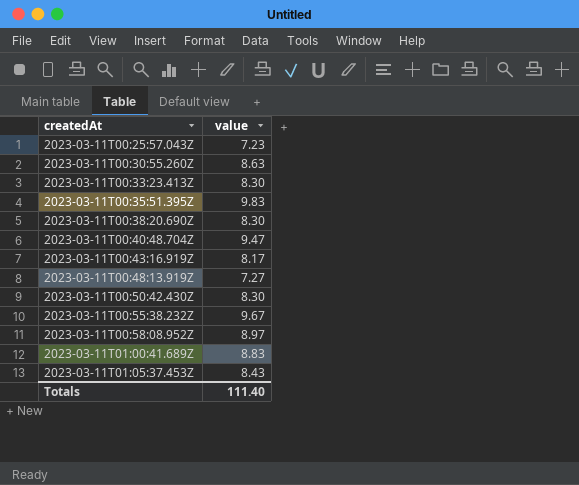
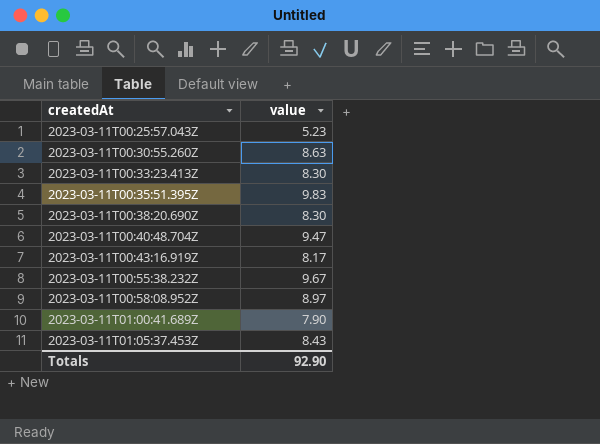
row 2023-03-11T00:48:13.919Z: 7.27 -> none
row 2023-03-11T00:50:42.430Z: 8.30 -> none
2023-03-11T00:25:57.043Z | value: 7.23 -> 5.23
2023-03-11T01:00:41.689Z | value: 8.83 -> 7.90
Totals | value: 111.40 -> 92.90

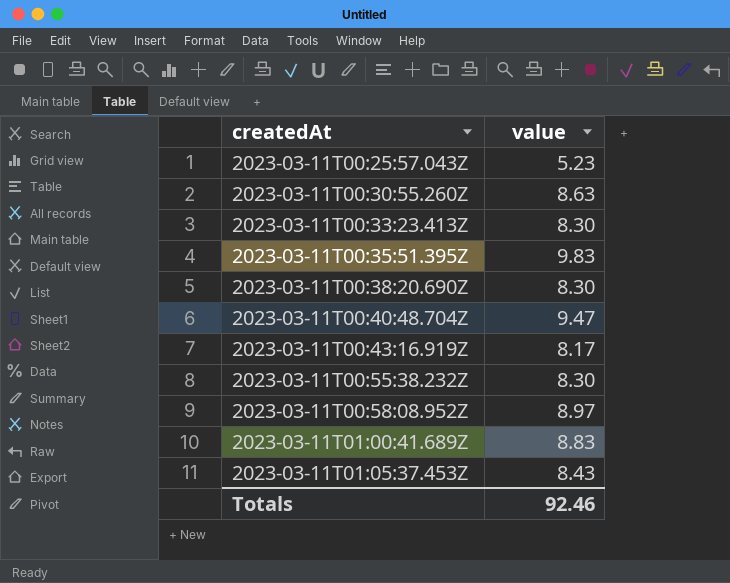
2023-03-11T00:55:38.232Z | value: 9.67 -> 8.30
2023-03-11T01:00:41.689Z | value: 7.90 -> 8.83
Totals | value: 92.90 -> 92.46

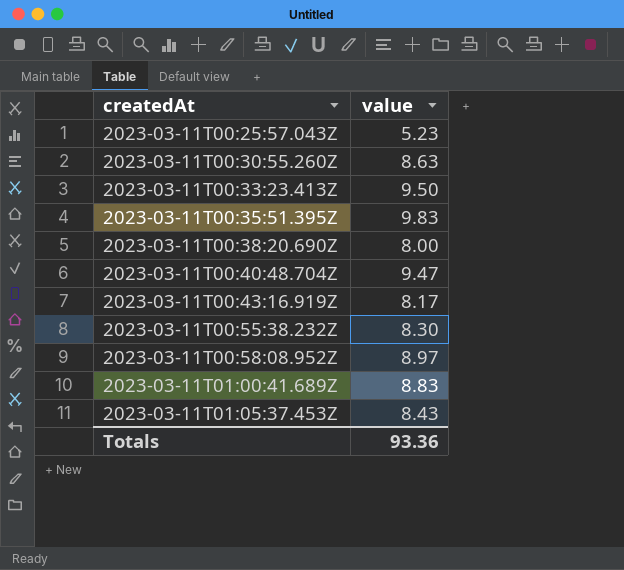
2023-03-11T00:33:23.413Z | value: 8.30 -> 9.50
2023-03-11T00:38:20.690Z | value: 8.30 -> 8.00
Totals | value: 92.46 -> 93.36

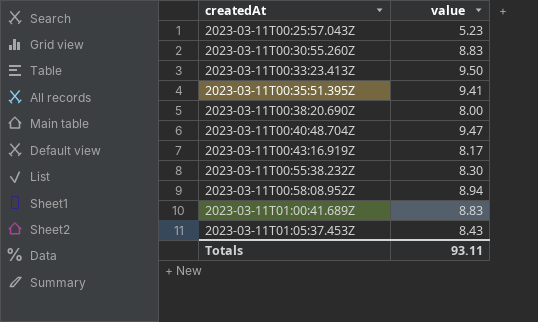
2023-03-11T00:30:55.260Z | value: 8.63 -> 8.83
2023-03-11T00:35:51.395Z | value: 9.83 -> 9.41
2023-03-11T00:58:08.952Z | value: 8.97 -> 8.94
Totals | value: 93.36 -> 93.11

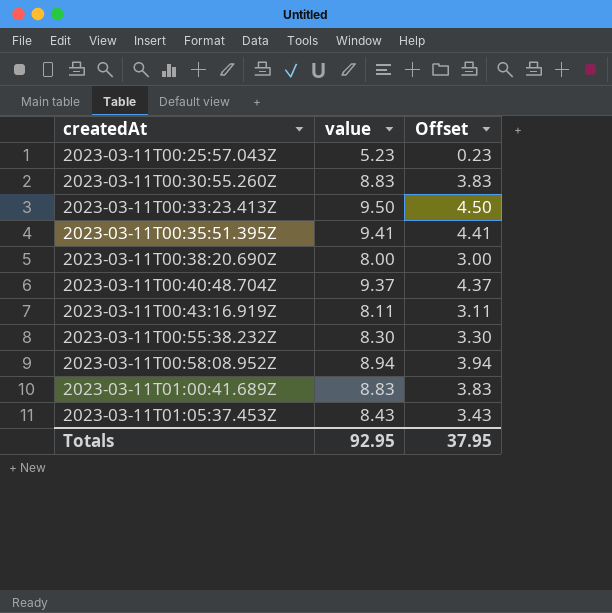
column Offset | formula: none -> [value] - 5
2023-03-11T00:40:48.704Z | value: 9.47 -> 9.37
2023-03-11T00:43:16.919Z | value: 8.17 -> 8.11
Totals | value: 93.11 -> 92.95

